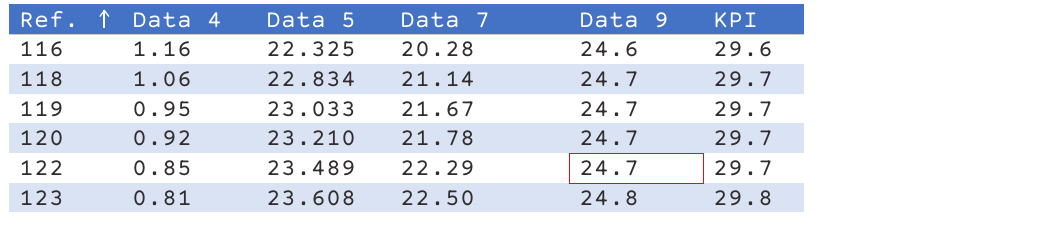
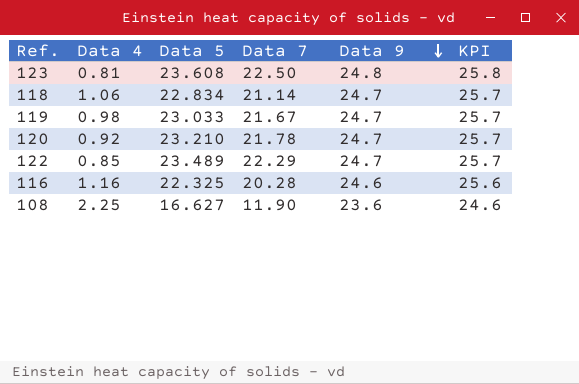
row order: Ref. ascending -> Data 9 descending
column KPI | formula: [Data 9] + 5 -> [Data 9] + 1
119 | Data 4: 0.95 -> 0.98
row 108: none -> 2.25 | 16.627 | 11.90 | 23.6 | 24.6

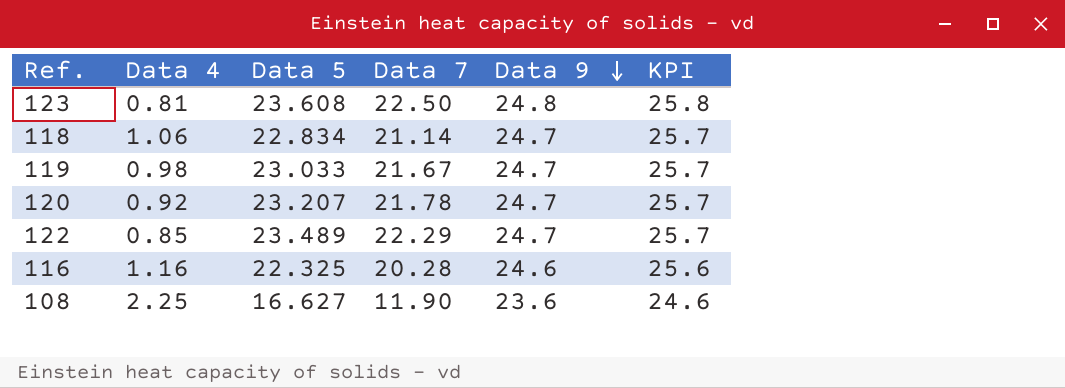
120 | Data 5: 23.210 -> 23.207

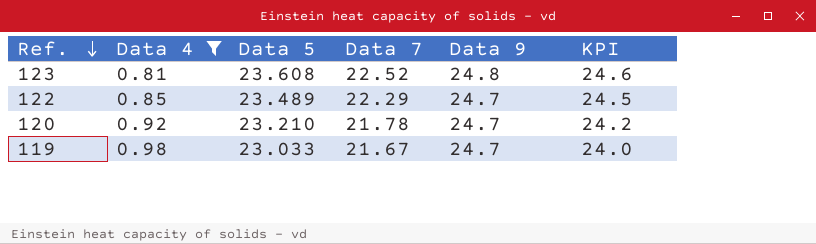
filter: none -> Data 4 <= 0.98
row order: Data 9 descending -> Ref. descending
column KPI | formula: [Data 9] + 1 -> [Data 5] + 1
123 | Data 7: 22.50 -> 22.52
120 | Data 5: 23.207 -> 23.210

